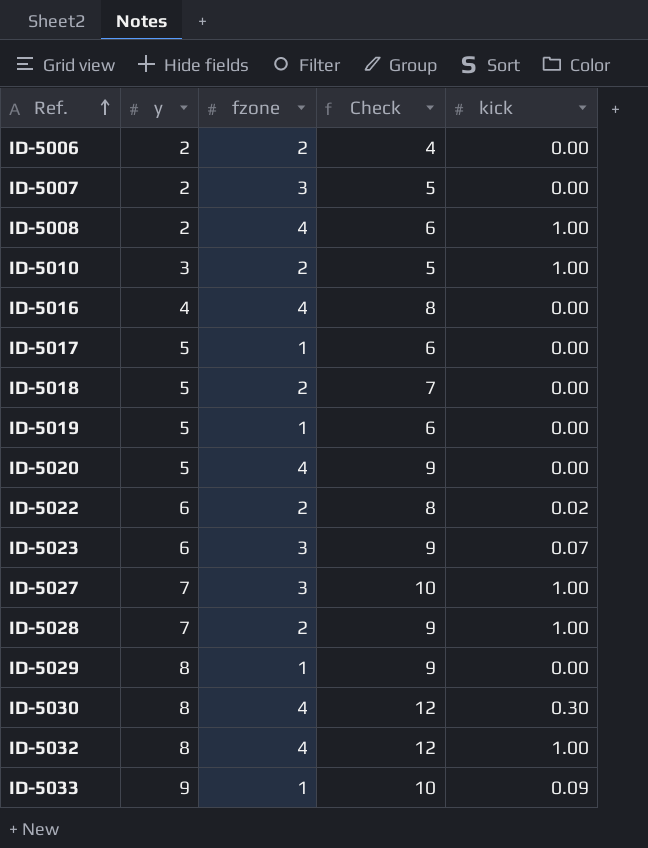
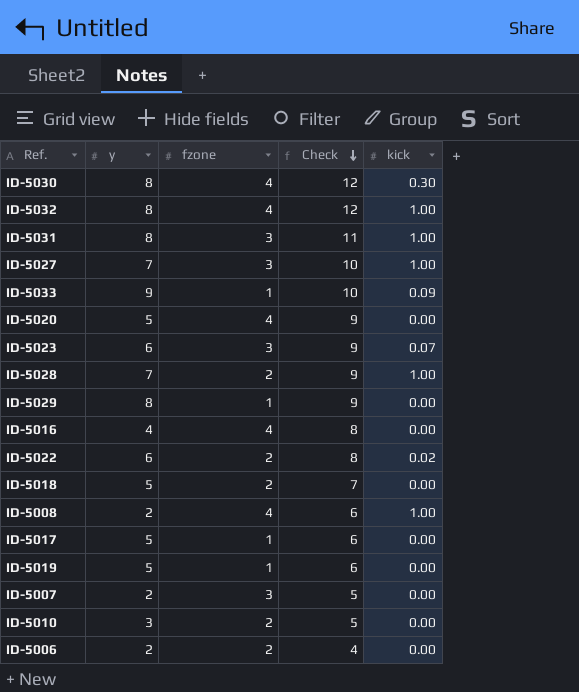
row order: Ref. ascending -> Check descending
row ID-5031: none -> 8 | 3 | 11 | 1.00
ID-5010 | kick: 1.00 -> 0.00

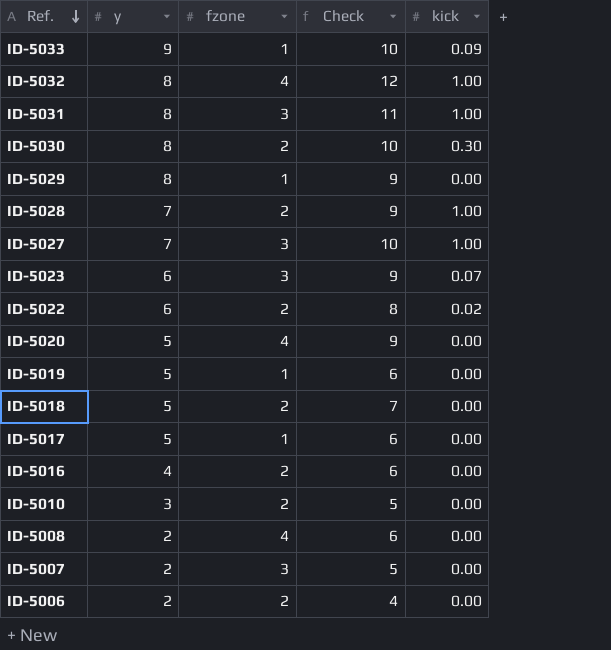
row order: Check descending -> Ref. descending
ID-5030 | fzone: 4 -> 2
ID-5030 | Check: 12 -> 10
ID-5016 | fzone: 4 -> 2
ID-5016 | Check: 8 -> 6
ID-5008 | kick: 1.00 -> 0.00

